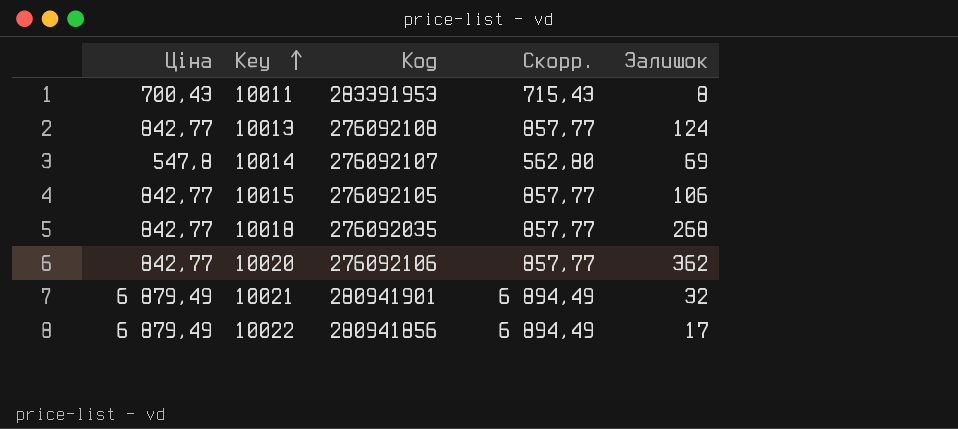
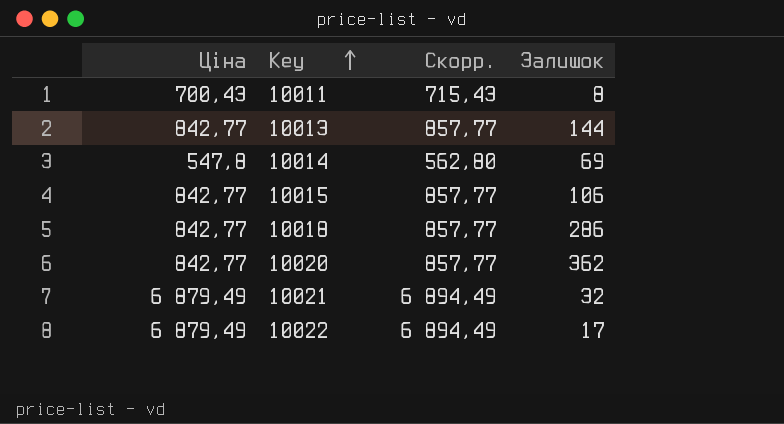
column Код | position: 3 -> none
10013 | Залишок: 124 -> 144
10018 | Залишок: 268 -> 286

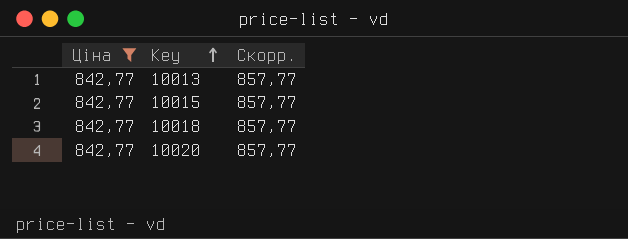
filter: none -> Ціна = 842,77
column Залишок | position: 4 -> none

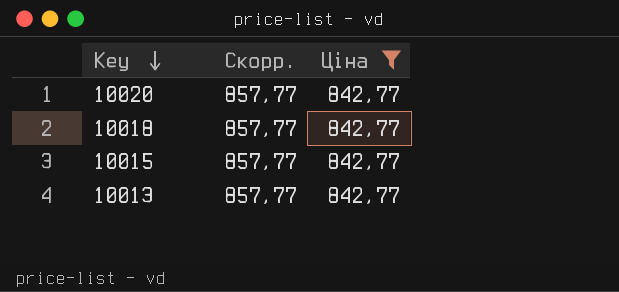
row order: Key ascending -> Key descending
column Ціна | position: 1 -> 3

